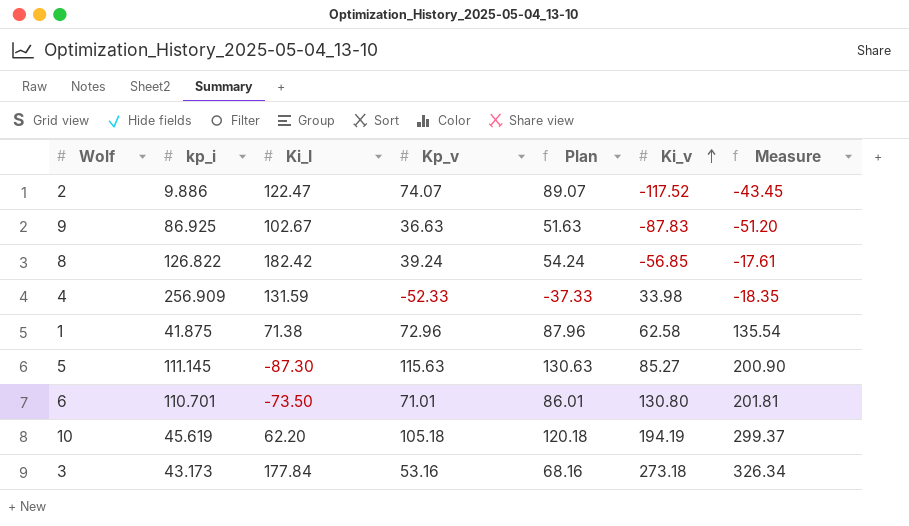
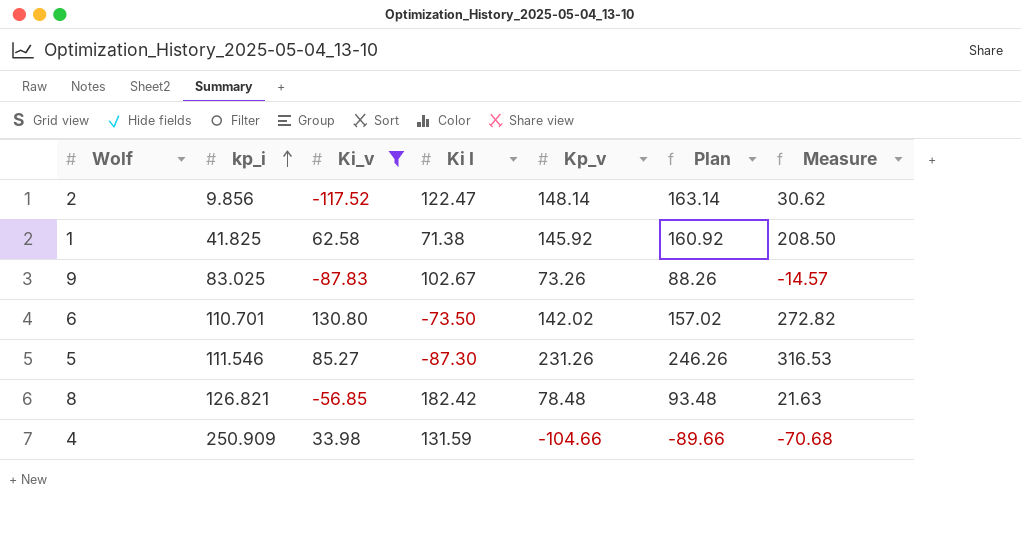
filter: none -> Ki_v <= 130.80
row order: Ki_v ascending -> kp_i ascending
column Ki_v | position: 6 -> 3
column name: Ki_I -> Ki I
2 | kp_i: 9.886 -> 9.856
2 | Kp_v: 74.07 -> 148.14
2 | Plan: 89.07 -> 163.14
2 | Measure: -43.45 -> 30.62
1 | kp_i: 41.875 -> 41.825
1 | Kp_v: 72.96 -> 145.92
1 | Plan: 87.96 -> 160.92
1 | Measure: 135.54 -> 208.50
9 | kp_i: 86.925 -> 83.025
9 | Kp_v: 36.63 -> 73.26
9 | Plan: 51.63 -> 88.26
9 | Measure: -51.20 -> -14.57
6 | Kp_v: 71.01 -> 142.02
6 | Plan: 86.01 -> 157.02
6 | Measure: 201.81 -> 272.82
5 | kp_i: 111.145 -> 111.546
5 | Kp_v: 115.63 -> 231.26
5 | Plan: 130.63 -> 246.26
5 | Measure: 200.90 -> 316.53
8 | kp_i: 126.822 -> 126.821
8 | Kp_v: 39.24 -> 78.48
8 | Plan: 54.24 -> 93.48
8 | Measure: -17.61 -> 21.63
4 | kp_i: 256.909 -> 250.909
4 | Kp_v: -52.33 -> -104.66
4 | Plan: -37.33 -> -89.66
4 | Measure: -18.35 -> -70.68

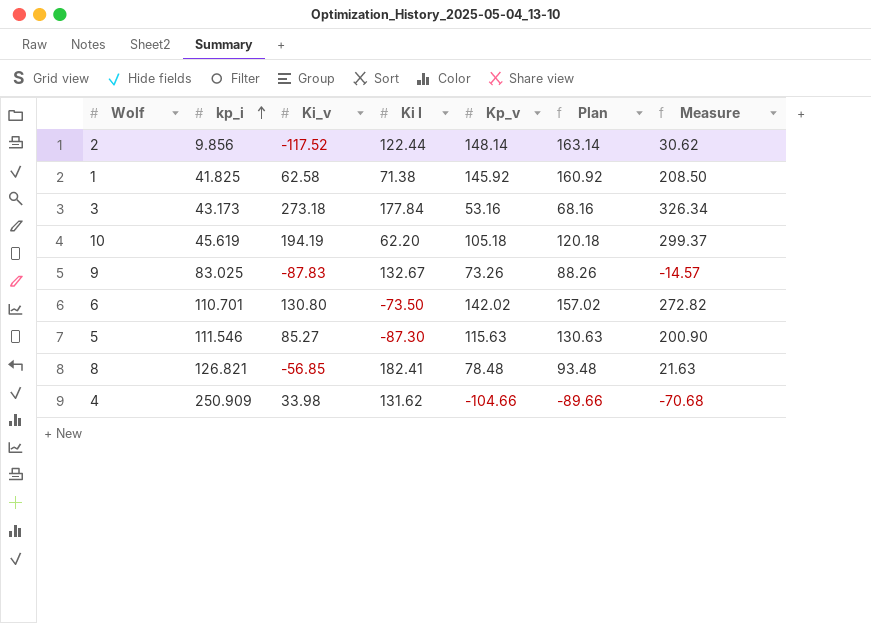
filter: Ki_v <= 130.80 -> none
2 | Ki I: 122.47 -> 122.44
9 | Ki I: 102.67 -> 132.67
5 | Kp_v: 231.26 -> 115.63
5 | Plan: 246.26 -> 130.63
5 | Measure: 316.53 -> 200.90
8 | Ki I: 182.42 -> 182.41
4 | Ki I: 131.59 -> 131.62

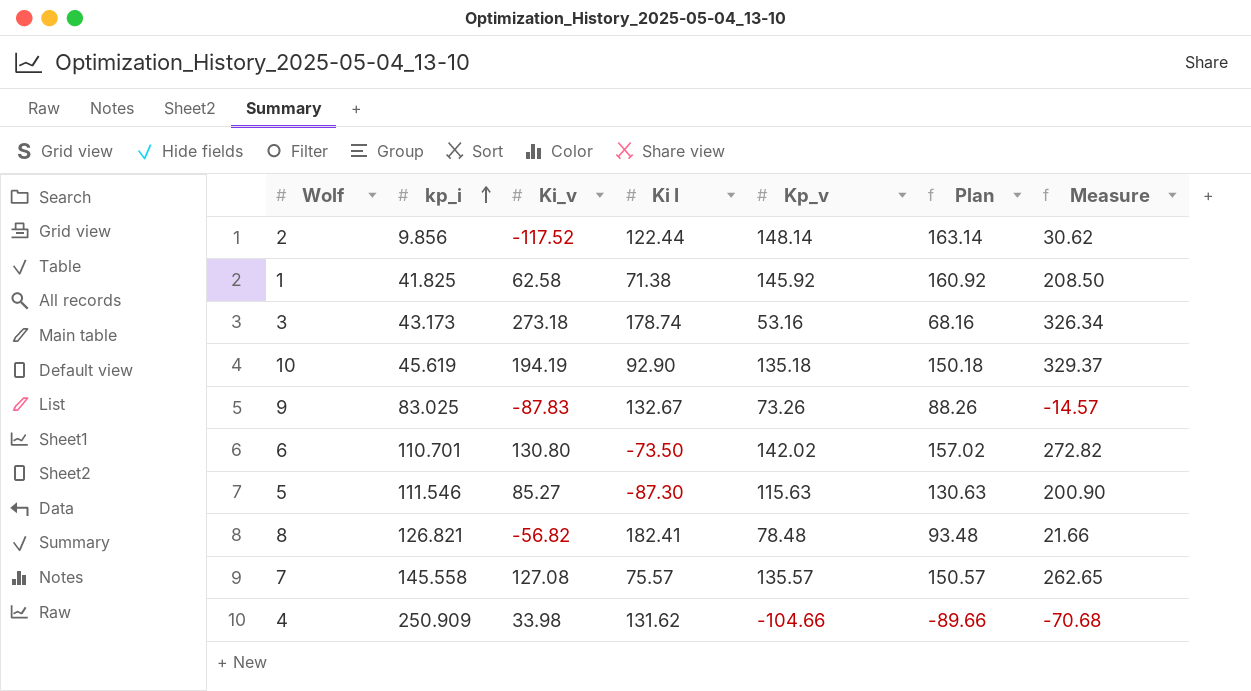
3 | Ki I: 177.84 -> 178.74
10 | Ki I: 62.20 -> 92.90
10 | Kp_v: 105.18 -> 135.18
10 | Plan: 120.18 -> 150.18
10 | Measure: 299.37 -> 329.37
8 | Ki_v: -56.85 -> -56.82
8 | Measure: 21.63 -> 21.66
row 7: none -> 145.558 | 127.08 | 75.57 | 135.57 | 150.57 | 262.65

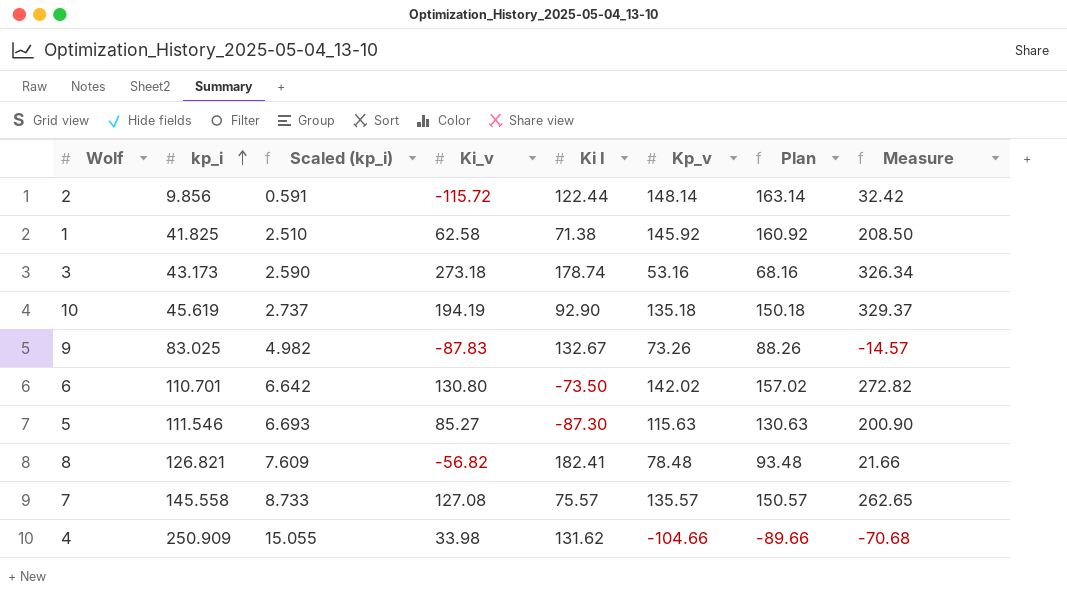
column Scaled (kp_i) | formula: none -> [kp_i] * 0.06
2 | Ki_v: -117.52 -> -115.72
2 | Measure: 30.62 -> 32.42

